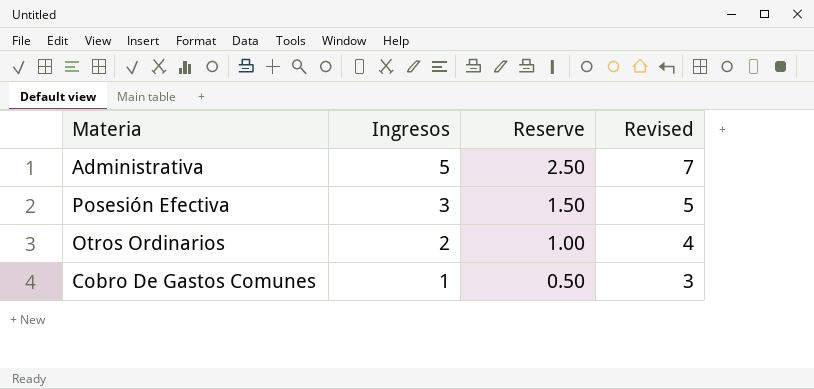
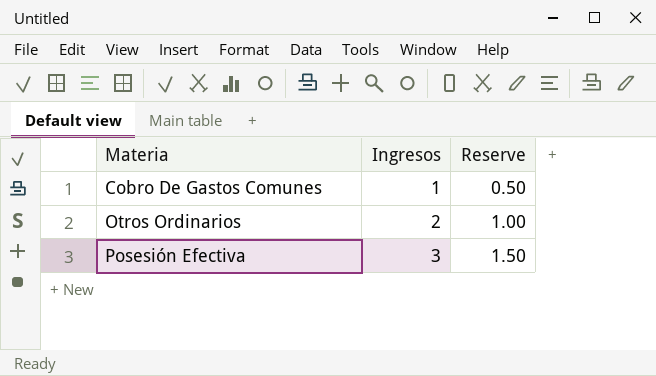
row order: Ingresos descending -> Materia ascending
column Revised | formula: [Ingresos] + 2 -> none
row Administrativa: 5 | 2.50 | 7 -> none

